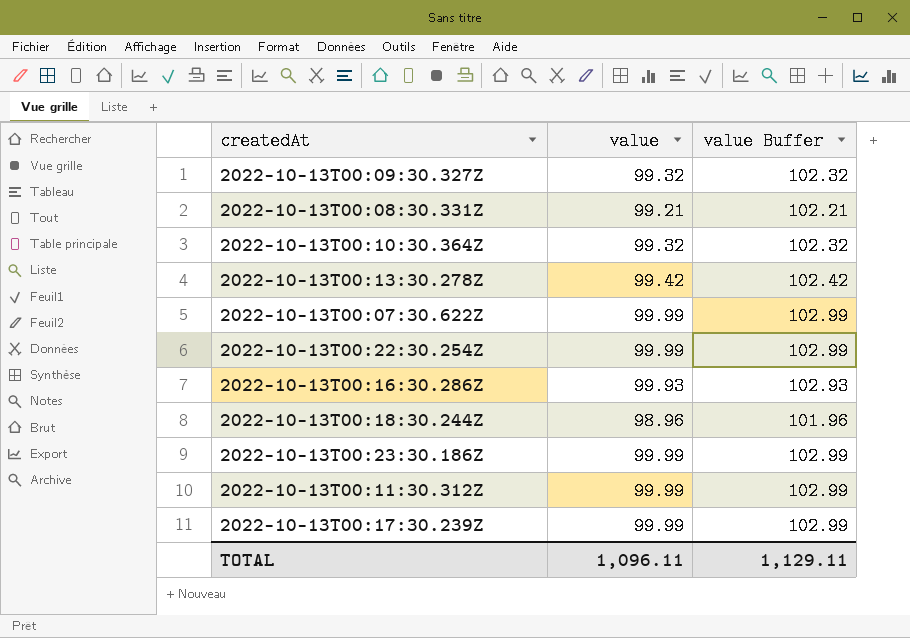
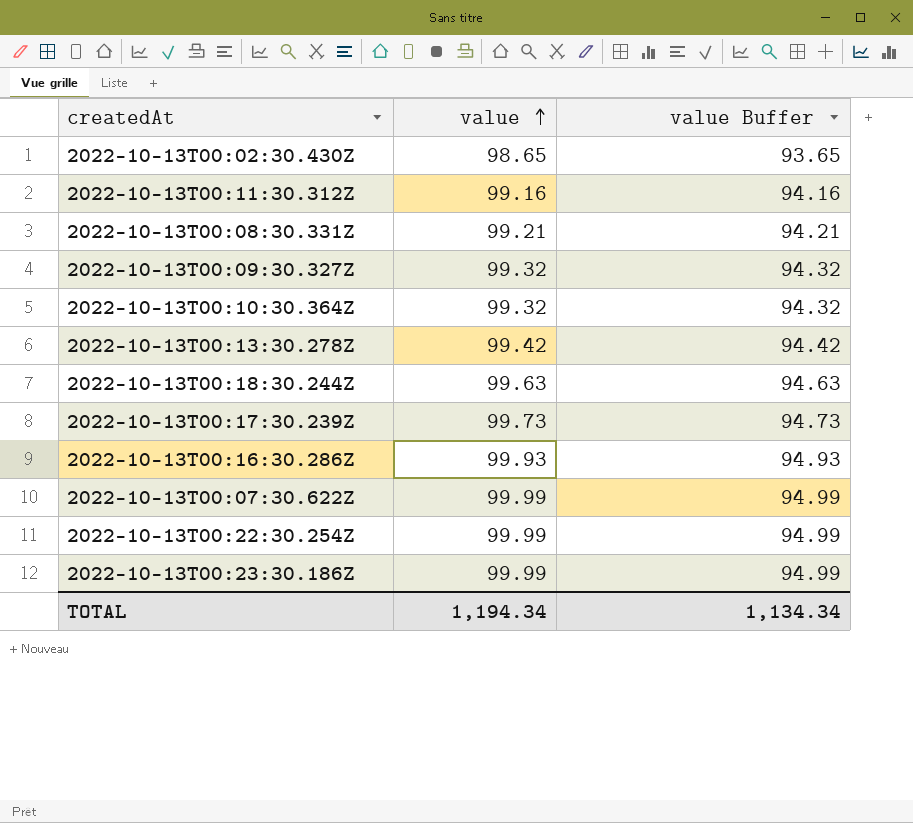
row order: none -> value ascending
column value Buffer | formula: [value] + 3 -> [value] - 5
row 2022-10-13T00:02:30.430Z: none -> 98.65 | 93.65
2022-10-13T00:11:30.312Z | value: 99.99 -> 99.16
2022-10-13T00:18:30.244Z | value: 98.96 -> 99.63
2022-10-13T00:17:30.239Z | value: 99.99 -> 99.73
TOTAL | value: 1,096.11 -> 1,194.34
TOTAL | value Buffer: 1,129.11 -> 1,134.34

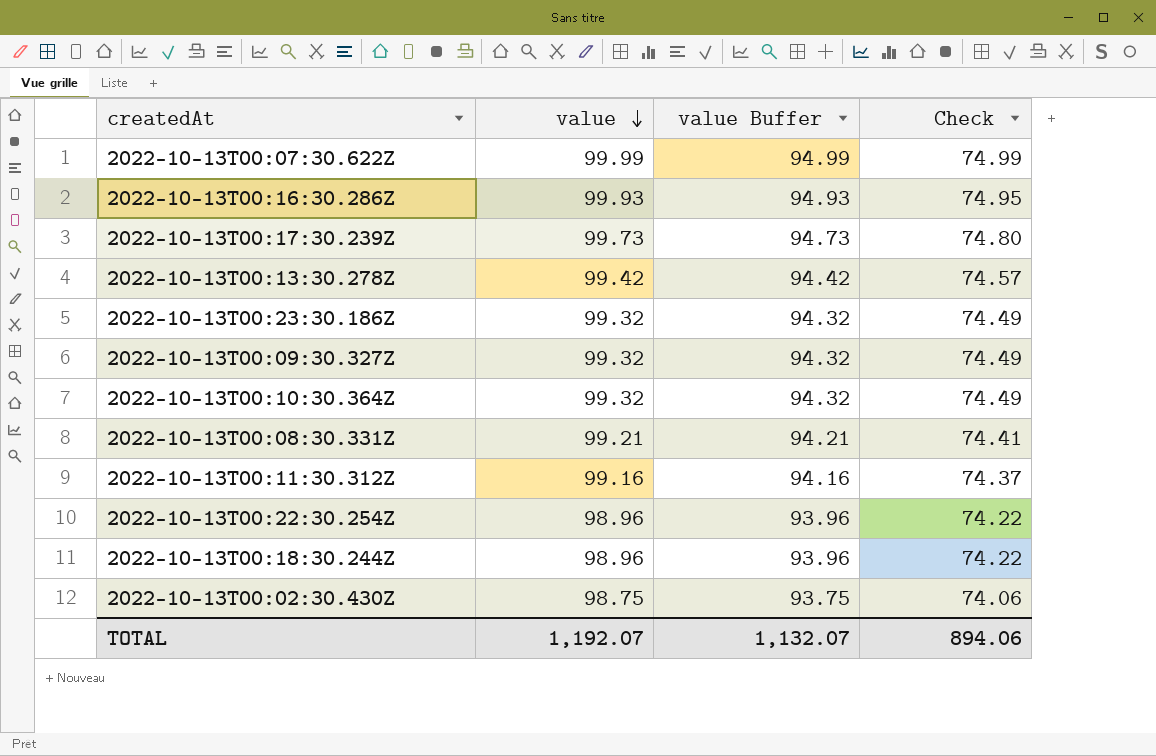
row order: value ascending -> value descending
column Check | formula: none -> [value] * 0.75
2022-10-13T00:23:30.186Z | value: 99.99 -> 99.32
2022-10-13T00:23:30.186Z | value Buffer: 94.99 -> 94.32
2022-10-13T00:22:30.254Z | value: 99.99 -> 98.96
2022-10-13T00:22:30.254Z | value Buffer: 94.99 -> 93.96
2022-10-13T00:18:30.244Z | value: 99.63 -> 98.96
2022-10-13T00:18:30.244Z | value Buffer: 94.63 -> 93.96
2022-10-13T00:02:30.430Z | value: 98.65 -> 98.75
2022-10-13T00:02:30.430Z | value Buffer: 93.65 -> 93.75
TOTAL | value: 1,194.34 -> 1,192.07
TOTAL | value Buffer: 1,134.34 -> 1,132.07

